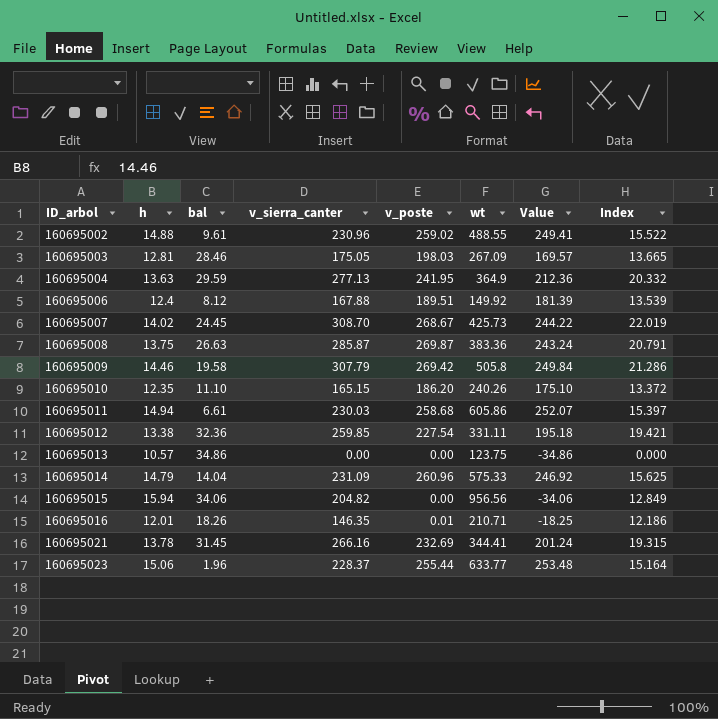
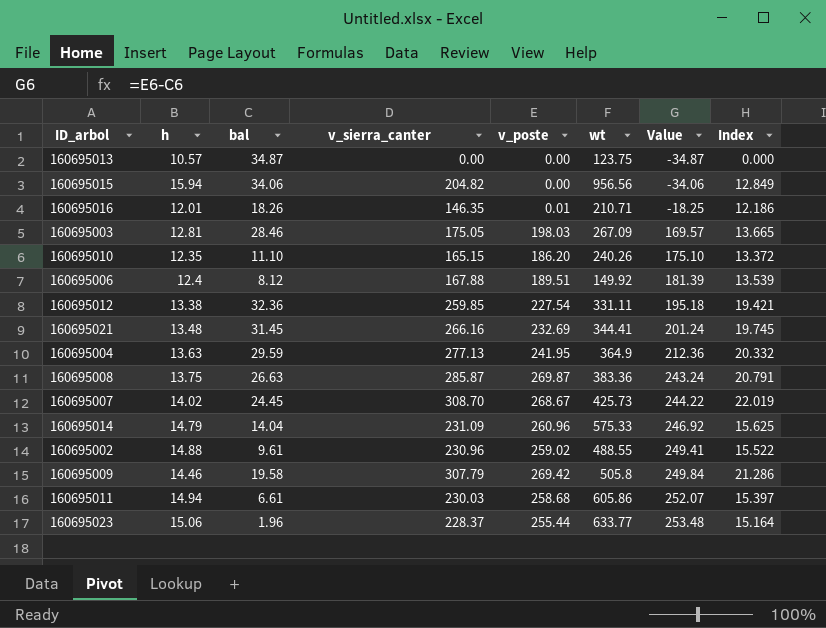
row order: ID_arbol ascending -> Value ascending
160695013 | bal: 34.86 -> 34.87
160695013 | Value: -34.86 -> -34.87
160695021 | h: 13.78 -> 13.48
160695021 | Index: 19.315 -> 19.745

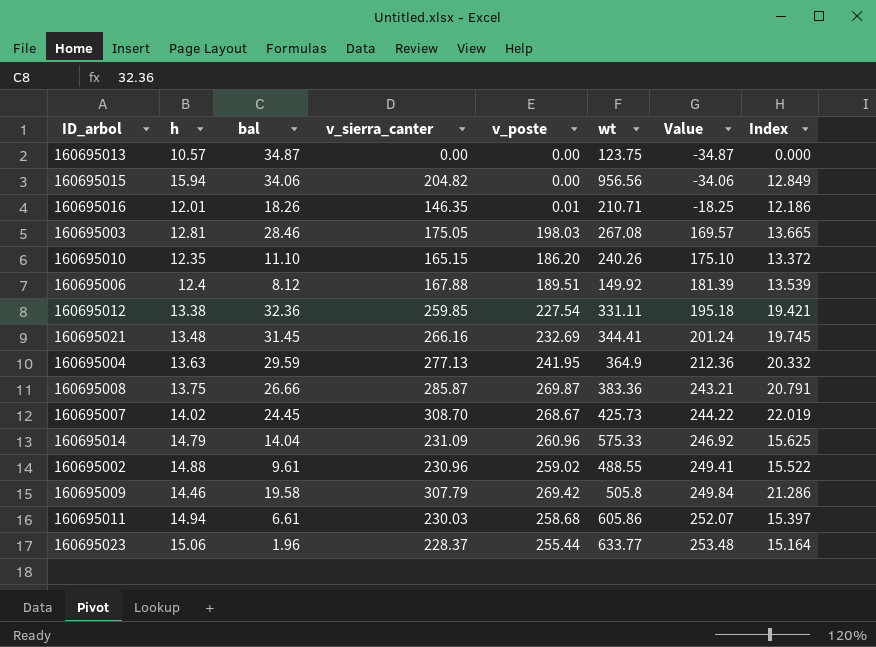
160695003 | wt: 267.09 -> 267.08
160695008 | bal: 26.63 -> 26.66
160695008 | Value: 243.24 -> 243.21

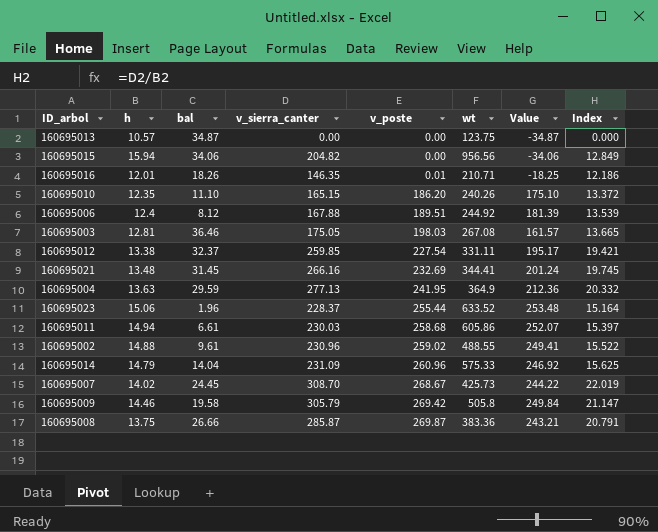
row order: Value ascending -> v_poste ascending
160695006 | wt: 149.92 -> 244.92
160695003 | bal: 28.46 -> 36.46
160695003 | Value: 169.57 -> 161.57
160695012 | bal: 32.36 -> 32.37
160695012 | Value: 195.18 -> 195.17
160695023 | wt: 633.77 -> 633.52
160695009 | v_sierra_canter: 307.79 -> 305.79
160695009 | Index: 21.286 -> 21.147

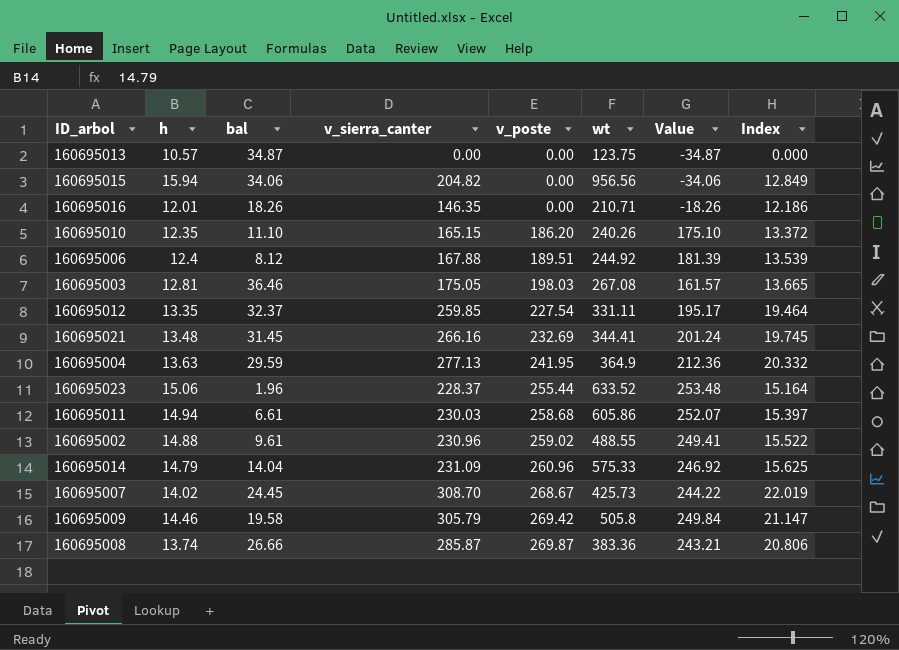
160695016 | v_poste: 0.01 -> 0.00
160695016 | Value: -18.25 -> -18.26
160695012 | h: 13.38 -> 13.35
160695012 | Index: 19.421 -> 19.464
160695008 | h: 13.75 -> 13.74
160695008 | Index: 20.791 -> 20.806

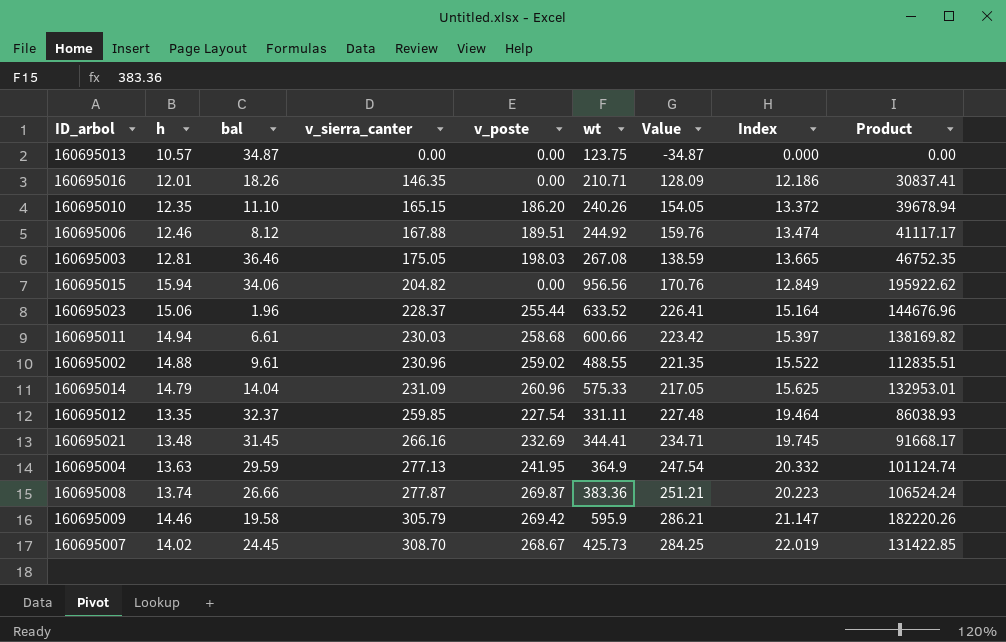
row order: v_poste ascending -> v_sierra_canter ascending
column Value | formula: [v_poste] - [bal] -> [v_sierra_canter] - [bal]
column Product | formula: none -> [v_sierra_canter] * [wt]
160695006 | h: 12.4 -> 12.46
160695006 | Index: 13.539 -> 13.474
160695011 | wt: 605.86 -> 600.66
160695008 | v_sierra_canter: 285.87 -> 277.87
160695008 | Index: 20.806 -> 20.223
160695009 | wt: 505.8 -> 595.9

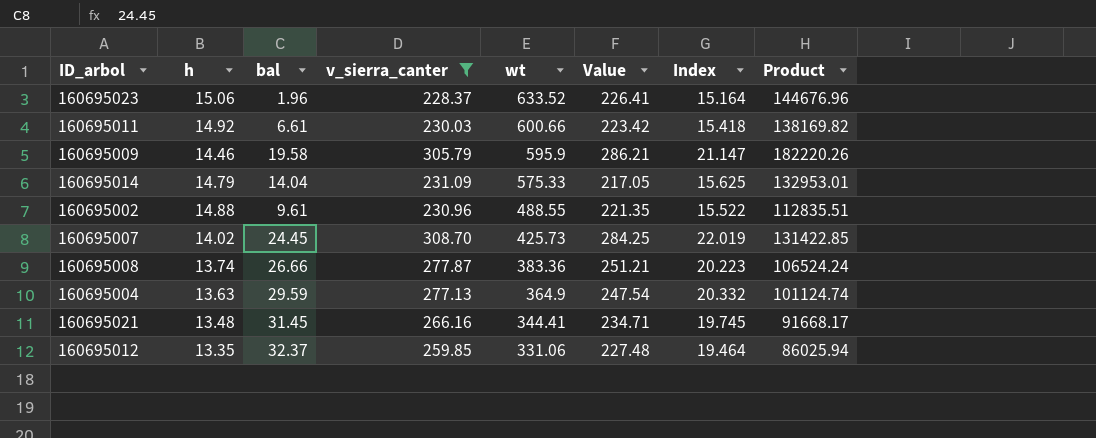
filter: none -> v_sierra_canter >= 228.37
row order: v_sierra_canter ascending -> wt descending
column v_poste | position: 5 -> none
160695011 | h: 14.94 -> 14.92
160695011 | Index: 15.397 -> 15.418
160695012 | wt: 331.11 -> 331.06
160695012 | Product: 86038.93 -> 86025.94

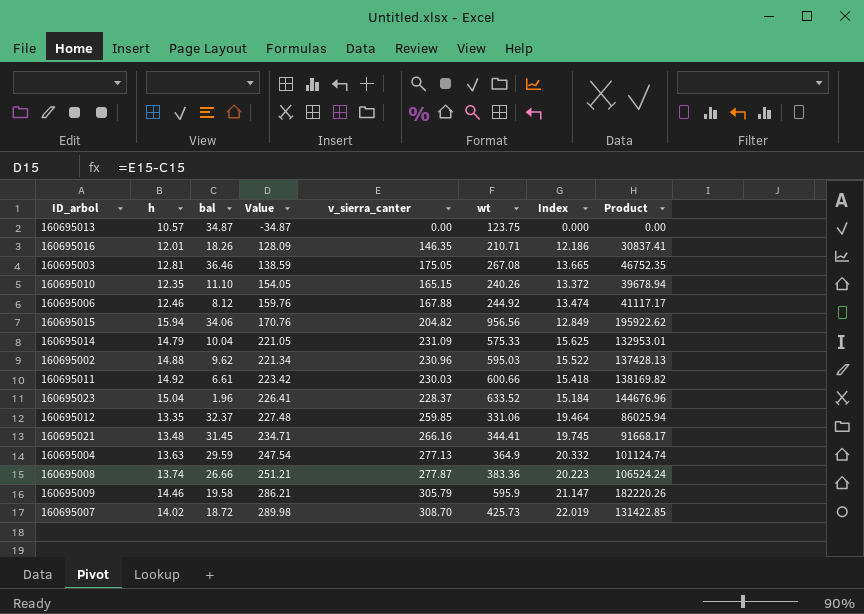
filter: v_sierra_canter >= 228.37 -> none
row order: wt descending -> Value ascending
column Value | position: 6 -> 4
160695014 | bal: 14.04 -> 10.04
160695014 | Value: 217.05 -> 221.05
160695002 | bal: 9.61 -> 9.62
160695002 | Value: 221.35 -> 221.34
160695002 | wt: 488.55 -> 595.03
160695002 | Product: 112835.51 -> 137428.13
160695023 | h: 15.06 -> 15.04
160695023 | Index: 15.164 -> 15.184
160695007 | bal: 24.45 -> 18.72
160695007 | Value: 284.25 -> 289.98

